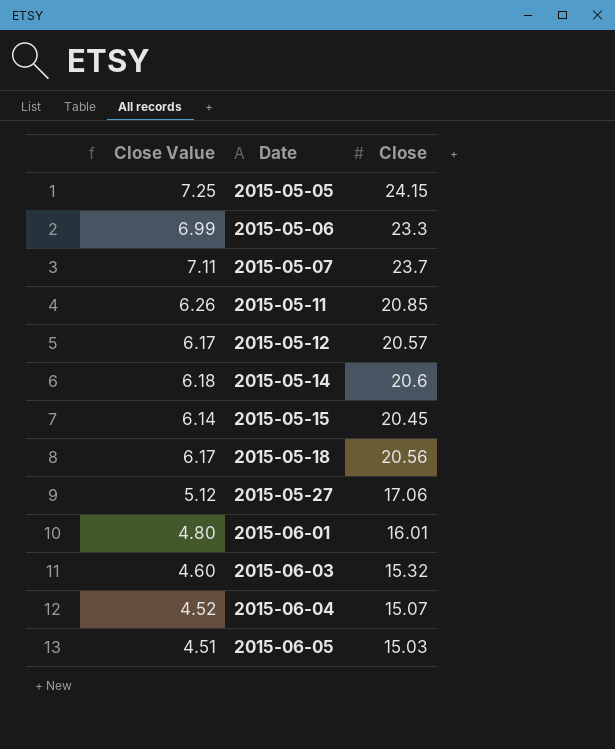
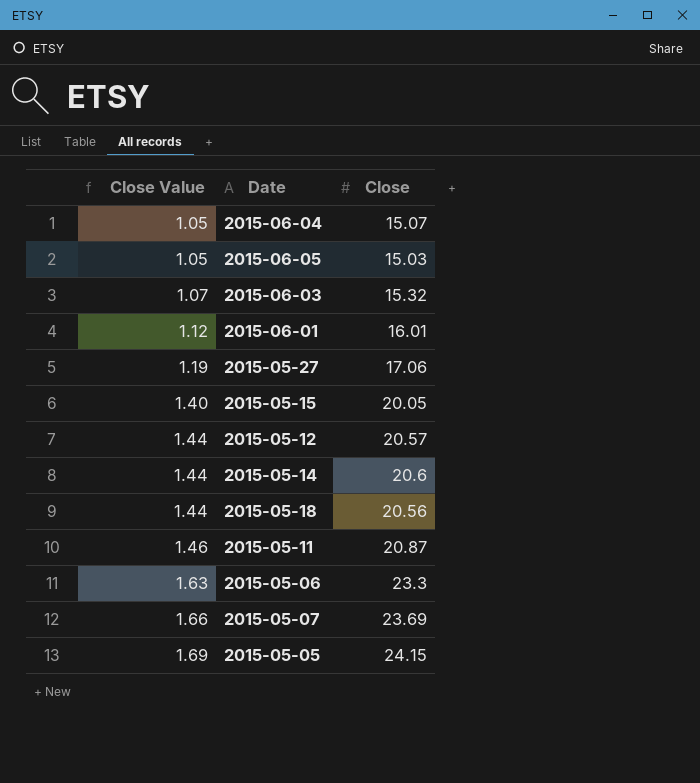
row order: Date ascending -> Close Value ascending
column Close Value | formula: [Close] * 0.3 -> [Close] * 0.07
2015-05-15 | Close: 20.45 -> 20.05
2015-05-11 | Close: 20.85 -> 20.87
2015-05-07 | Close: 23.7 -> 23.69

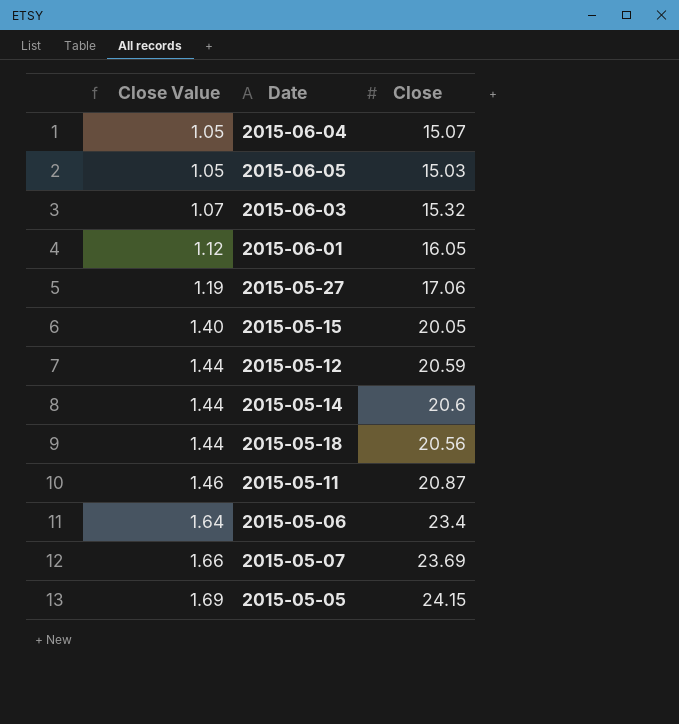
2015-06-01 | Close: 16.01 -> 16.05
2015-05-12 | Close: 20.57 -> 20.59
2015-05-06 | Close Value: 1.63 -> 1.64
2015-05-06 | Close: 23.3 -> 23.4

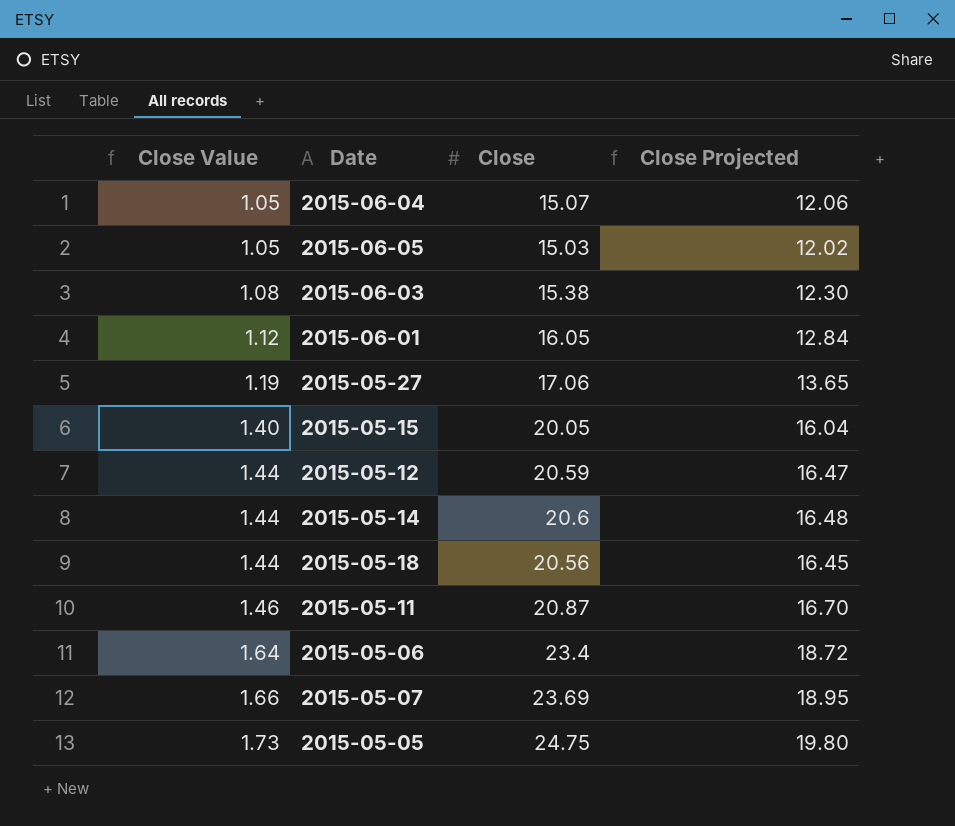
column Close Projected | formula: none -> [Close] * 0.8
2015-06-03 | Close Value: 1.07 -> 1.08
2015-06-03 | Close: 15.32 -> 15.38
2015-05-05 | Close Value: 1.69 -> 1.73
2015-05-05 | Close: 24.15 -> 24.75

